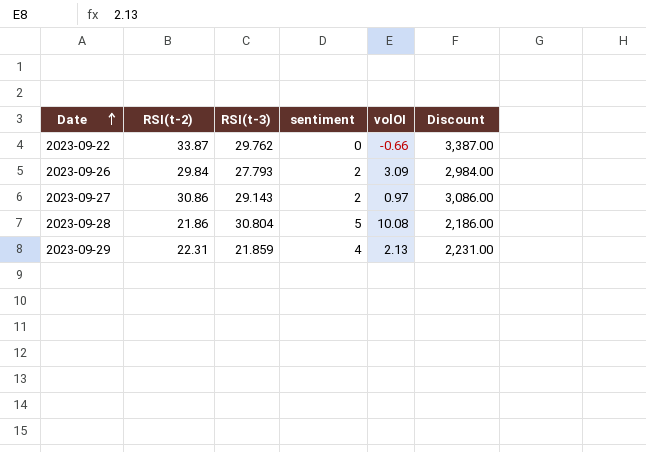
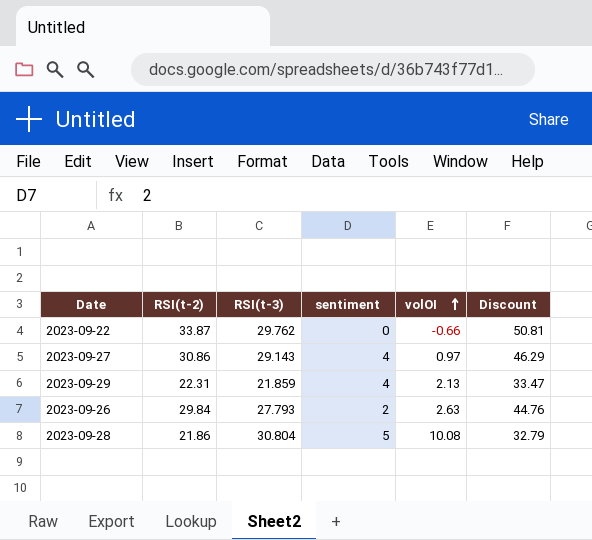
row order: Date ascending -> volOI ascending
column Discount | formula: [RSI(t-2)] * 100 -> [RSI(t-2)] * 1.5
2023-09-27 | sentiment: 2 -> 4
2023-09-26 | volOI: 3.09 -> 2.63

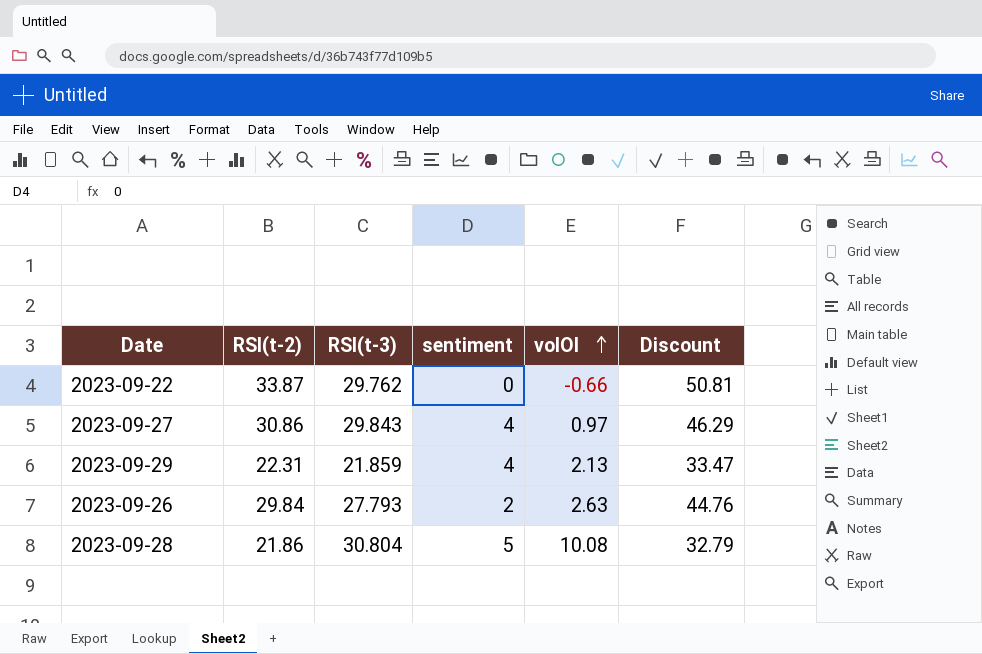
2023-09-27 | RSI(t-3): 29.143 -> 29.843

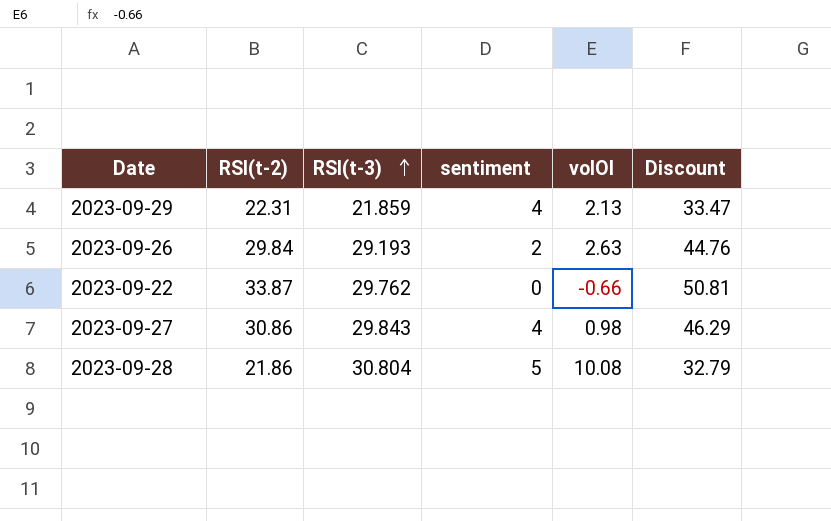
row order: volOI ascending -> RSI(t-3) ascending
2023-09-26 | RSI(t-3): 27.793 -> 29.193
2023-09-27 | volOI: 0.97 -> 0.98

